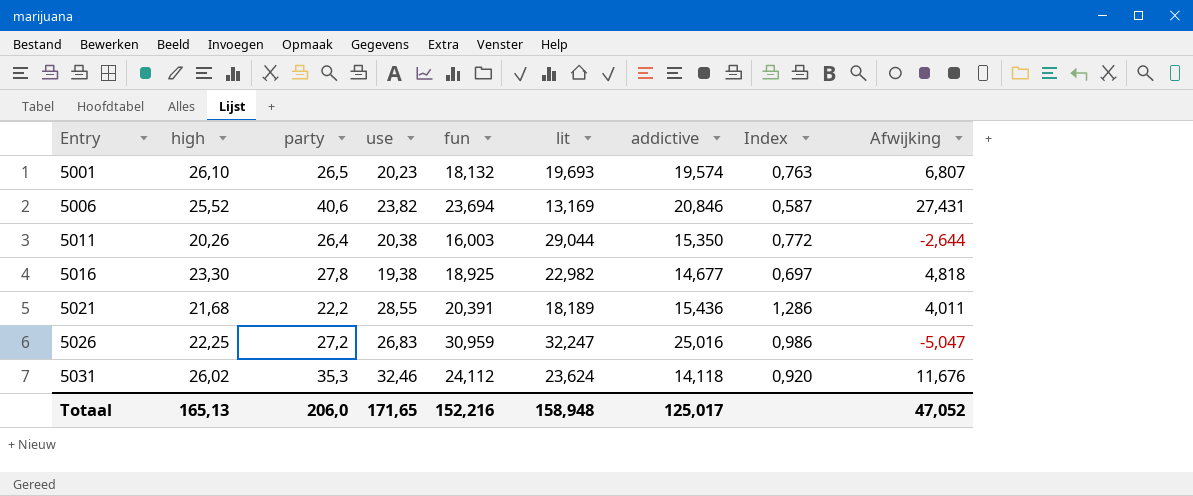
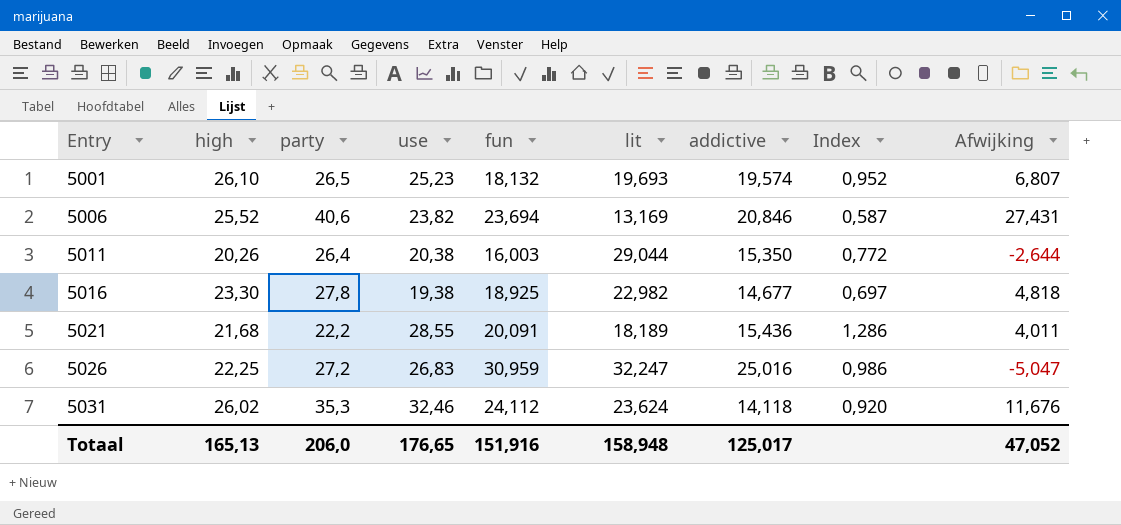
5001 | use: 20,23 -> 25,23
5001 | Index: 0,763 -> 0,952
5021 | fun: 20,391 -> 20,091
Totaal | use: 171,65 -> 176,65
Totaal | fun: 152,216 -> 151,916

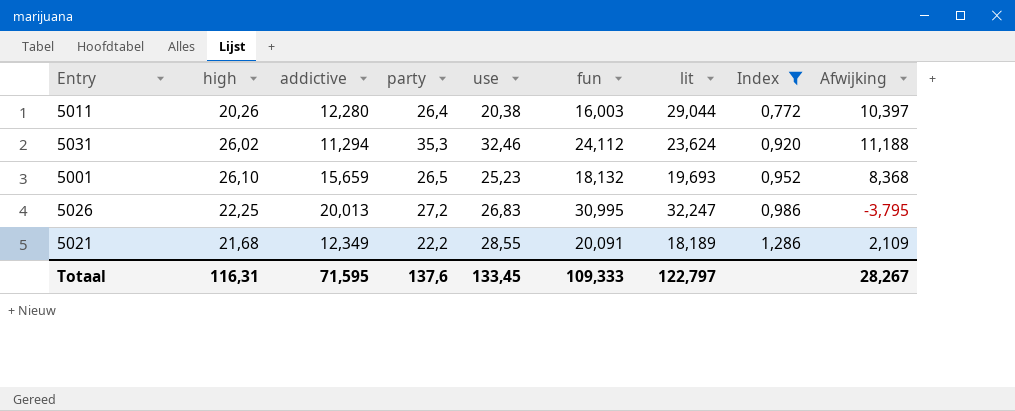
filter: none -> Index >= 0,772
row order: Entry ascending -> Index ascending
column addictive | position: 7 -> 3
column Afwijking | formula: [party] - [lit] -> [party] - [fun]
5011 | addictive: 15,350 -> 12,280
5031 | addictive: 14,118 -> 11,294
5001 | addictive: 19,574 -> 15,659
5026 | addictive: 25,016 -> 20,013
5026 | fun: 30,959 -> 30,995
5021 | addictive: 15,436 -> 12,349
Totaal | high: 165,13 -> 116,31
Totaal | addictive: 125,017 -> 71,595
Totaal | party: 206,0 -> 137,6
Totaal | use: 176,65 -> 133,45
Totaal | fun: 151,916 -> 109,333
Totaal | lit: 158,948 -> 122,797
Totaal | Afwijking: 47,052 -> 28,267

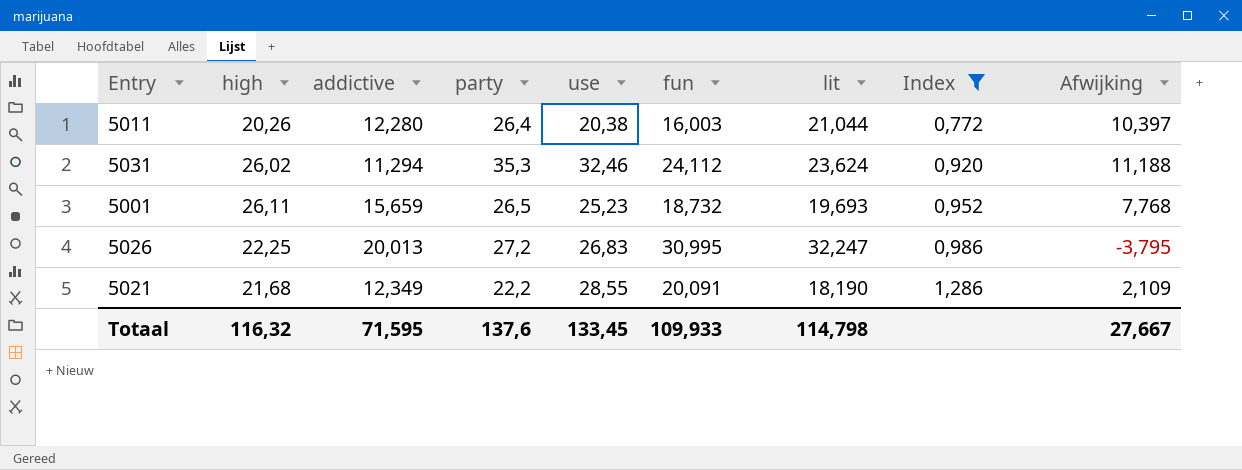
5011 | lit: 29,044 -> 21,044
5001 | high: 26,10 -> 26,11
5001 | fun: 18,132 -> 18,732
5001 | Afwijking: 8,368 -> 7,768
5021 | lit: 18,189 -> 18,190
Totaal | high: 116,31 -> 116,32
Totaal | fun: 109,333 -> 109,933
Totaal | lit: 122,797 -> 114,798
Totaal | Afwijking: 28,267 -> 27,667

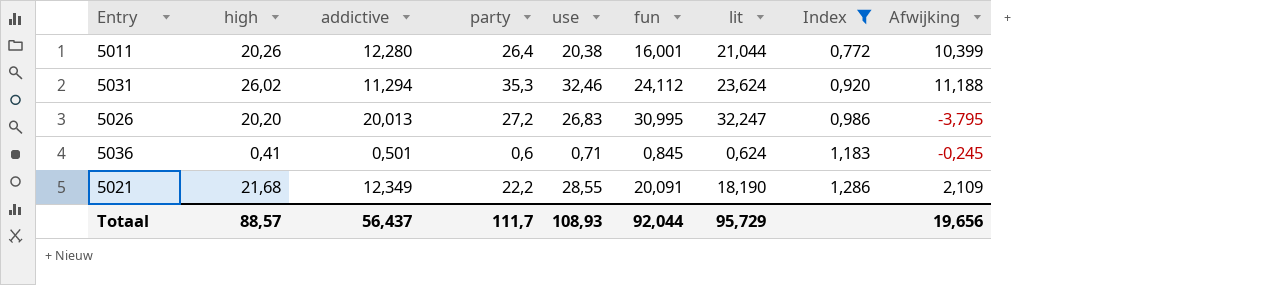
row 5001: 26,11 | 15,659 | 26,5 | 25,23 | 18,732 | 19,693 | 0,952 | 7,768 -> none
5011 | fun: 16,003 -> 16,001
5011 | Afwijking: 10,397 -> 10,399
5026 | high: 22,25 -> 20,20
row 5036: none -> 0,41 | 0,501 | 0,6 | 0,71 | 0,845 | 0,624 | 1,183 | -0,245
Totaal | high: 116,32 -> 88,57
Totaal | addictive: 71,595 -> 56,437
Totaal | party: 137,6 -> 111,7
Totaal | use: 133,45 -> 108,93
Totaal | fun: 109,933 -> 92,044
Totaal | lit: 114,798 -> 95,729
Totaal | Afwijking: 27,667 -> 19,656

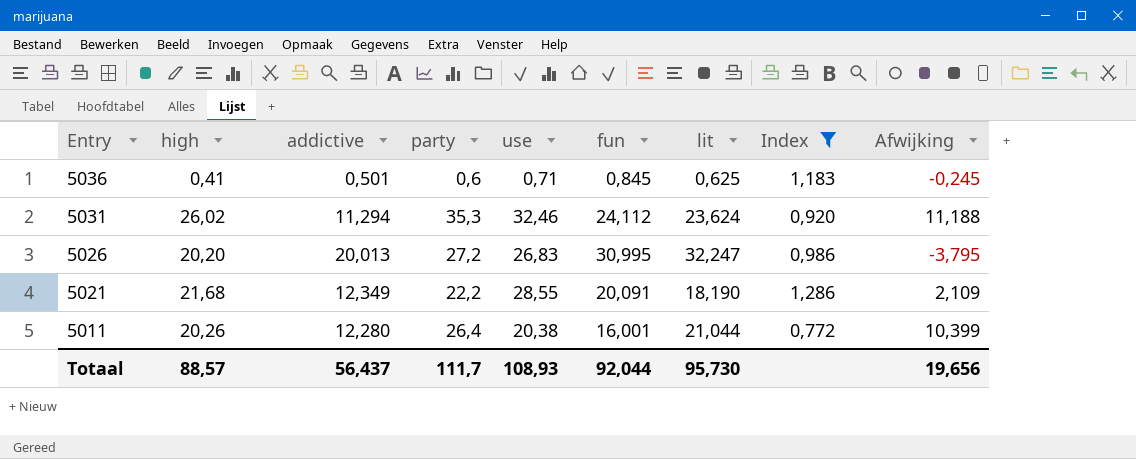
row order: Index ascending -> Entry descending
5036 | lit: 0,624 -> 0,625
Totaal | lit: 95,729 -> 95,730

